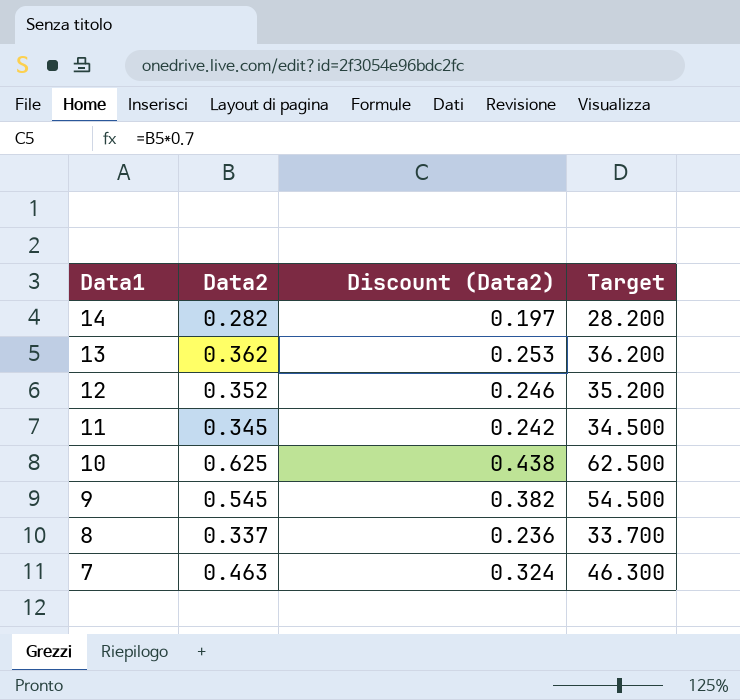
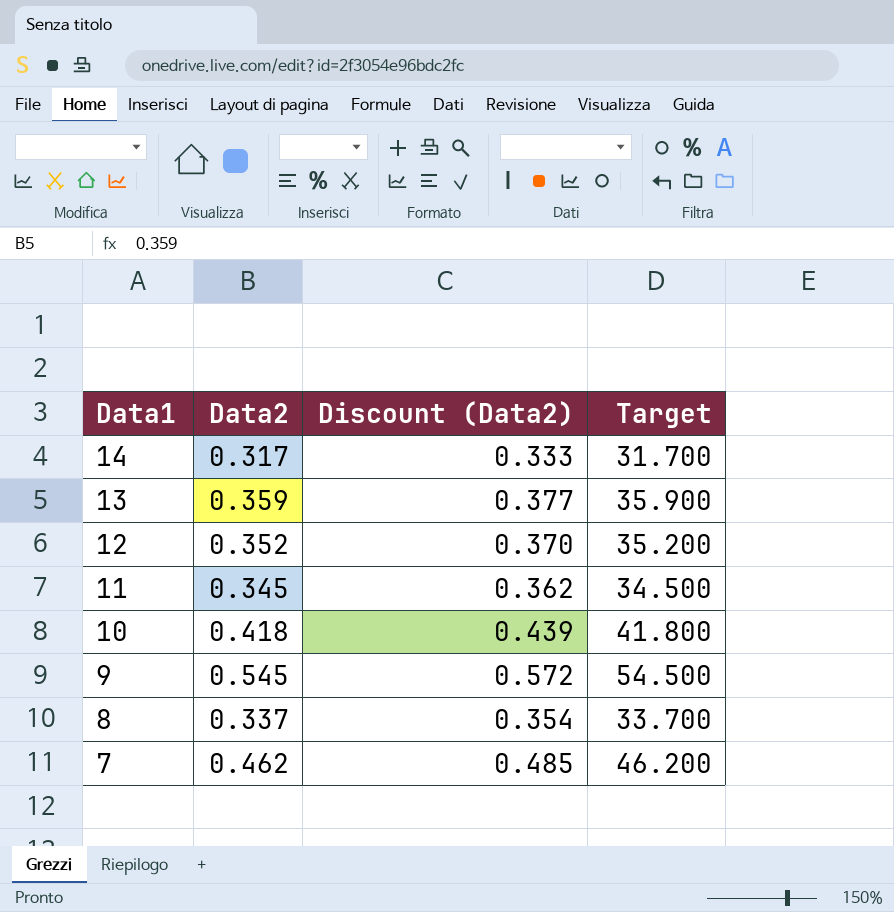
column Discount (Data2) | formula: [Data2] * 0.7 -> [Data2] * 1.05
14 | Data2: 0.282 -> 0.317
14 | Target: 28.200 -> 31.700
13 | Data2: 0.362 -> 0.359
13 | Target: 36.200 -> 35.900
10 | Data2: 0.625 -> 0.418
10 | Target: 62.500 -> 41.800
7 | Data2: 0.463 -> 0.462
7 | Target: 46.300 -> 46.200

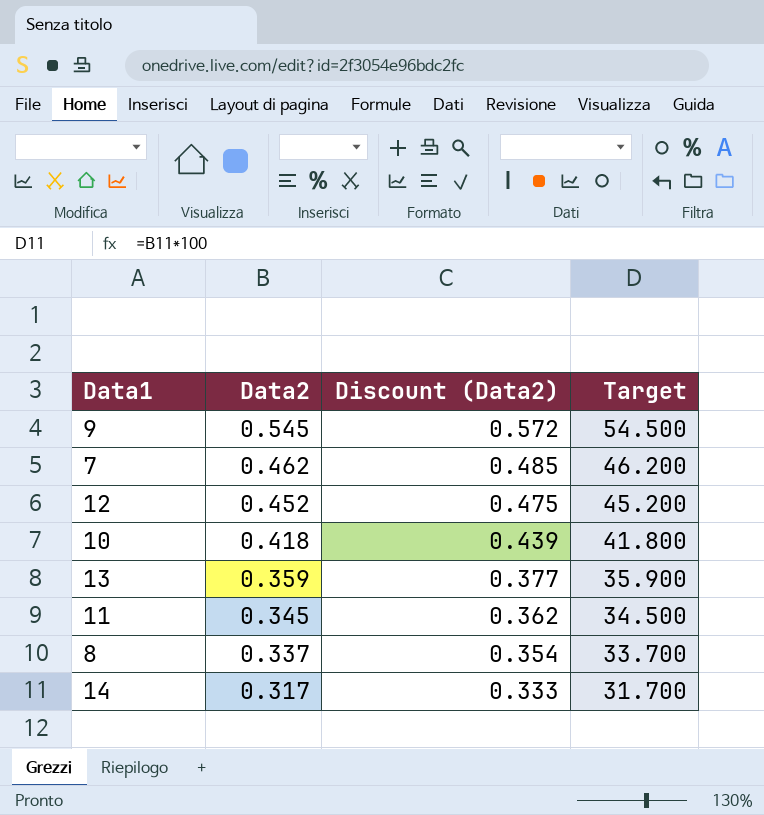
row order: Data1 descending -> Data2 descending
12 | Data2: 0.352 -> 0.452
12 | Discount (Data2): 0.370 -> 0.475
12 | Target: 35.200 -> 45.200

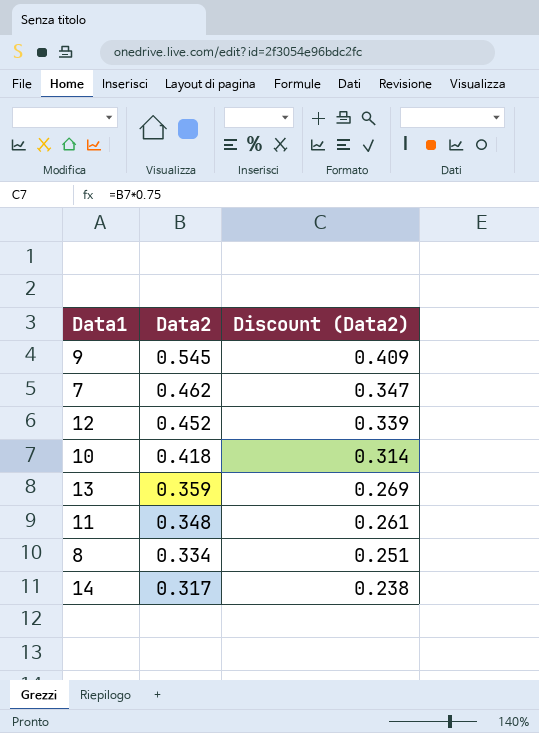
column Target | formula: [Data2] * 100 -> none
column Discount (Data2) | formula: [Data2] * 1.05 -> [Data2] * 0.75
11 | Data2: 0.345 -> 0.348
8 | Data2: 0.337 -> 0.334

